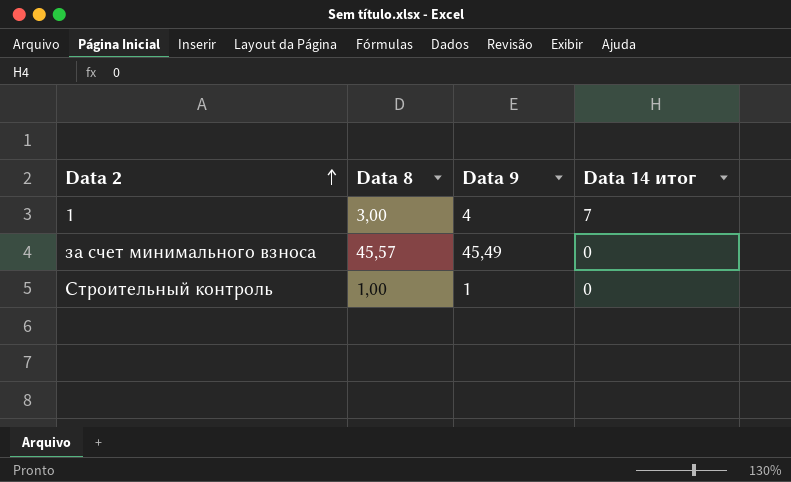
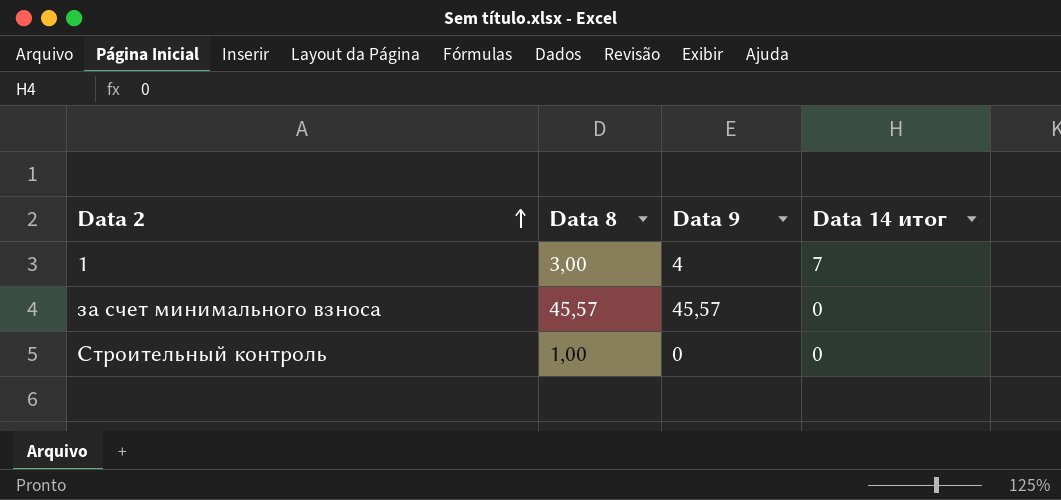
за счет минимального взноса | Data 9: 45,49 -> 45,57
Строительный контроль | Data 9: 1 -> 0

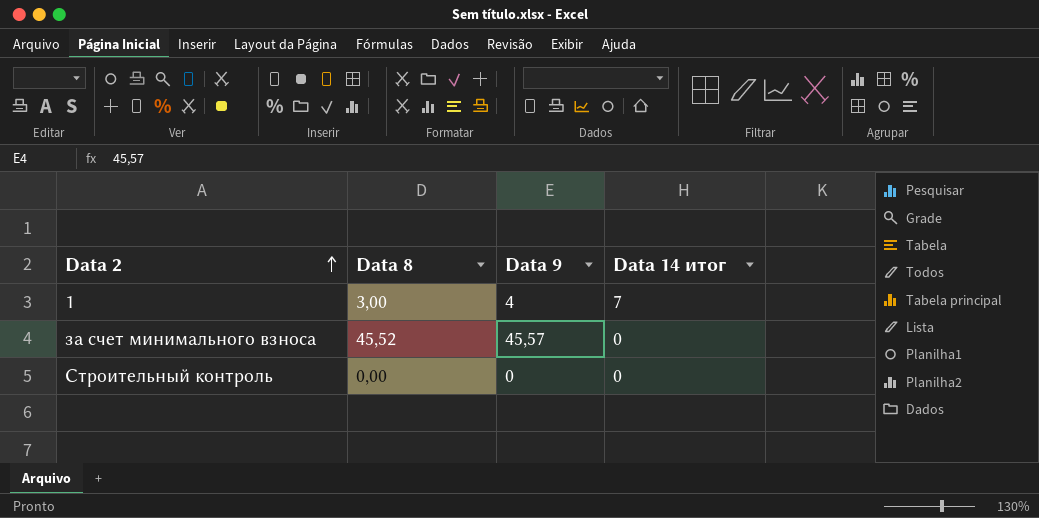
за счет минимального взноса | Data 8: 45,57 -> 45,52
Строительный контроль | Data 8: 1,00 -> 0,00

